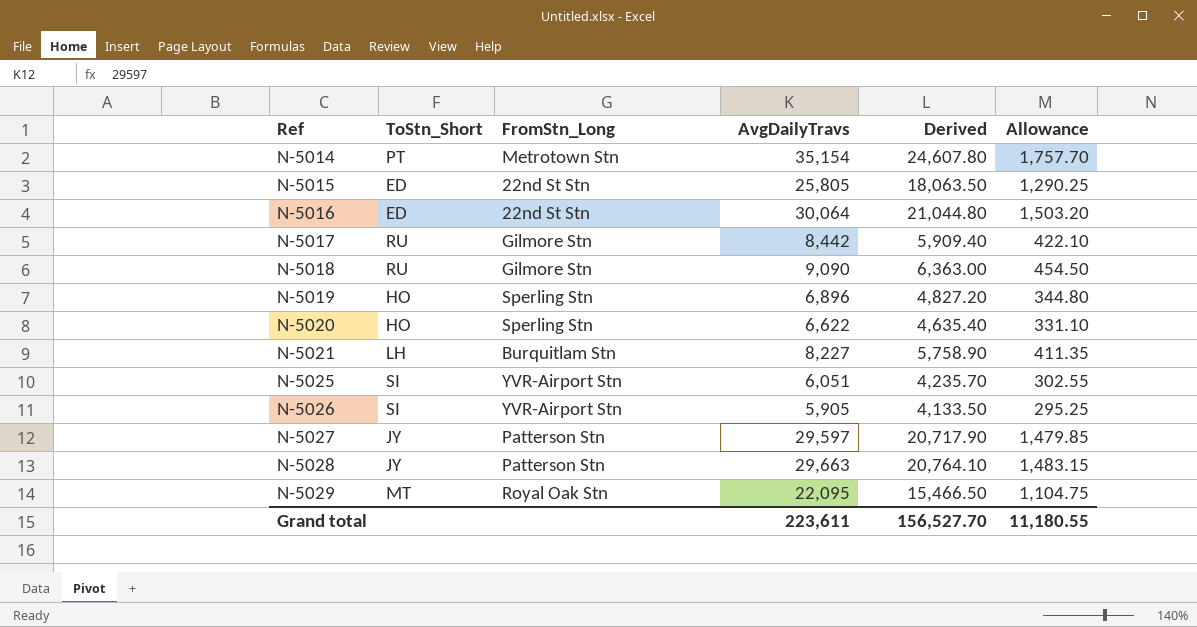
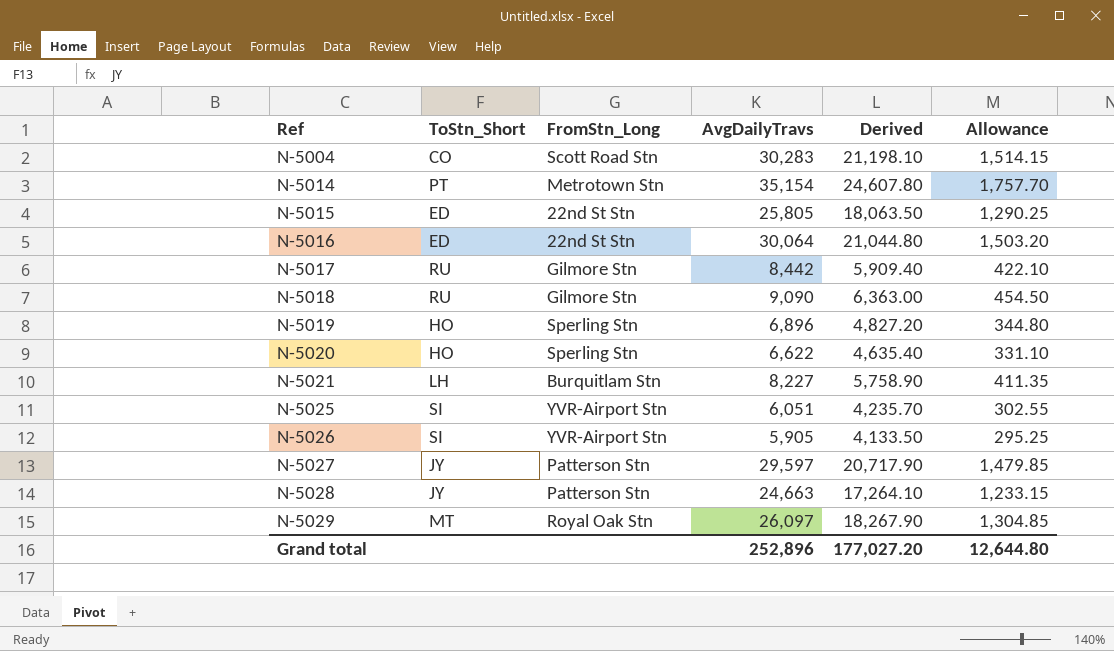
row N-5004: none -> CO | Scott Road Stn | 30,283 | 21,198.10 | 1,514.15
N-5028 | AvgDailyTravs: 29,663 -> 24,663
N-5028 | Derived: 20,764.10 -> 17,264.10
N-5028 | Allowance: 1,483.15 -> 1,233.15
N-5029 | AvgDailyTravs: 22,095 -> 26,097
N-5029 | Derived: 15,466.50 -> 18,267.90
N-5029 | Allowance: 1,104.75 -> 1,304.85
Grand total | AvgDailyTravs: 223,611 -> 252,896
Grand total | Derived: 156,527.70 -> 177,027.20
Grand total | Allowance: 11,180.55 -> 12,644.80

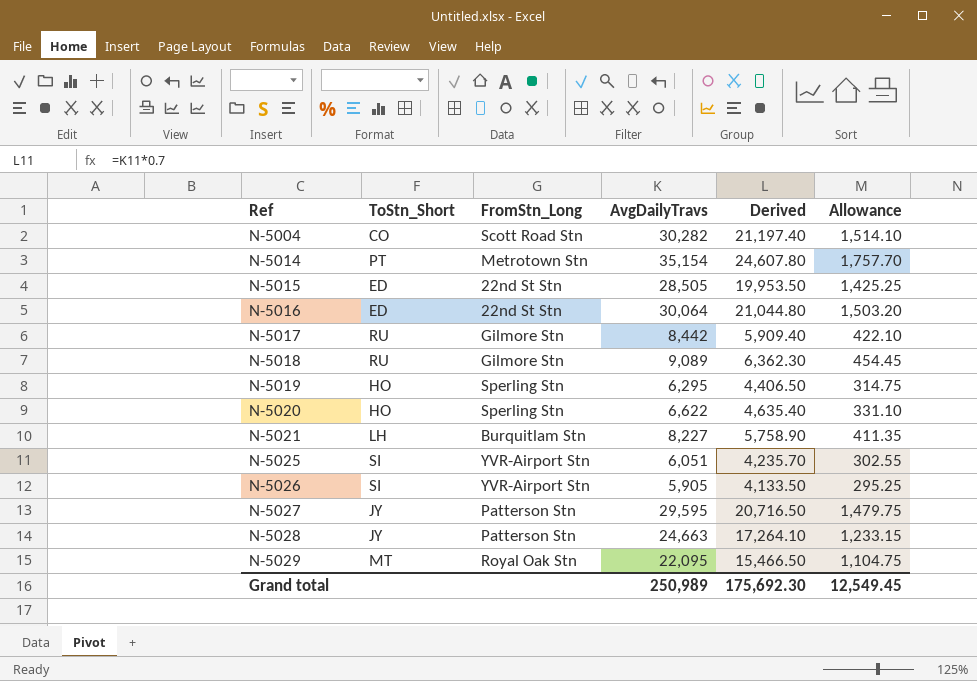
N-5004 | AvgDailyTravs: 30,283 -> 30,282
N-5004 | Derived: 21,198.10 -> 21,197.40
N-5004 | Allowance: 1,514.15 -> 1,514.10
N-5015 | AvgDailyTravs: 25,805 -> 28,505
N-5015 | Derived: 18,063.50 -> 19,953.50
N-5015 | Allowance: 1,290.25 -> 1,425.25
N-5018 | AvgDailyTravs: 9,090 -> 9,089
N-5018 | Derived: 6,363.00 -> 6,362.30
N-5018 | Allowance: 454.50 -> 454.45
N-5019 | AvgDailyTravs: 6,896 -> 6,295
N-5019 | Derived: 4,827.20 -> 4,406.50
N-5019 | Allowance: 344.80 -> 314.75
N-5027 | AvgDailyTravs: 29,597 -> 29,595
N-5027 | Derived: 20,717.90 -> 20,716.50
N-5027 | Allowance: 1,479.85 -> 1,479.75
N-5029 | AvgDailyTravs: 26,097 -> 22,095
N-5029 | Derived: 18,267.90 -> 15,466.50
N-5029 | Allowance: 1,304.85 -> 1,104.75
Grand total | AvgDailyTravs: 252,896 -> 250,989
Grand total | Derived: 177,027.20 -> 175,692.30
Grand total | Allowance: 12,644.80 -> 12,549.45

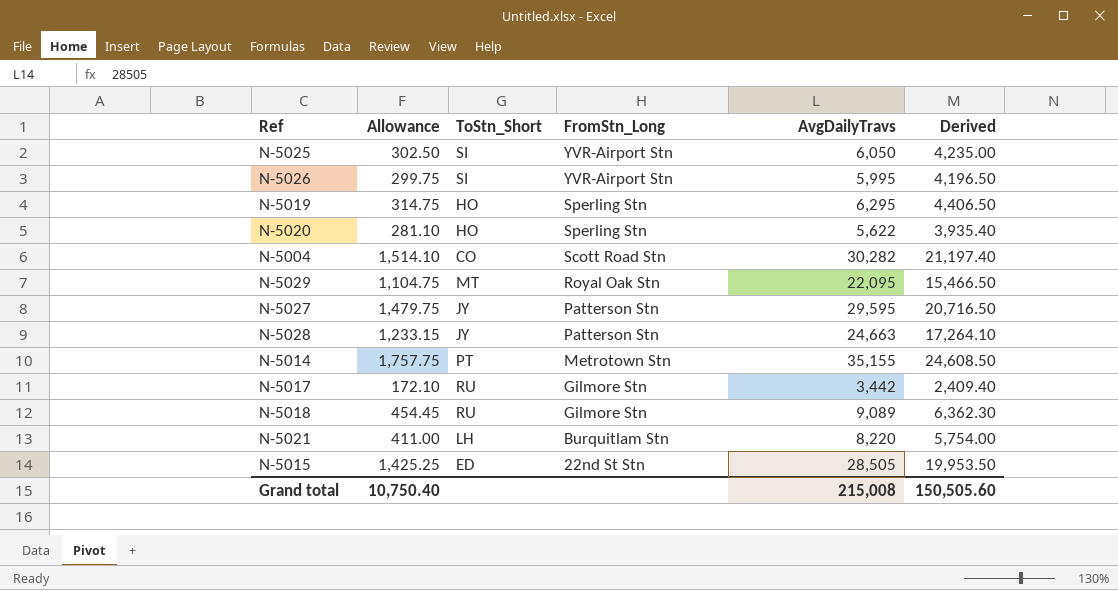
row order: Ref ascending -> FromStn_Long descending
column Allowance | position: 6 -> 2
row N-5016: ED | 22nd St Stn | 30,064 | 21,044.80 | 1,503.20 -> none
N-5025 | Allowance: 302.55 -> 302.50
N-5025 | AvgDailyTravs: 6,051 -> 6,050
N-5025 | Derived: 4,235.70 -> 4,235.00
N-5026 | Allowance: 295.25 -> 299.75
N-5026 | AvgDailyTravs: 5,905 -> 5,995
N-5026 | Derived: 4,133.50 -> 4,196.50
N-5020 | Allowance: 331.10 -> 281.10
N-5020 | AvgDailyTravs: 6,622 -> 5,622
N-5020 | Derived: 4,635.40 -> 3,935.40
N-5014 | Allowance: 1,757.70 -> 1,757.75
N-5014 | AvgDailyTravs: 35,154 -> 35,155
N-5014 | Derived: 24,607.80 -> 24,608.50
N-5017 | Allowance: 422.10 -> 172.10
N-5017 | AvgDailyTravs: 8,442 -> 3,442
N-5017 | Derived: 5,909.40 -> 2,409.40
N-5021 | Allowance: 411.35 -> 411.00
N-5021 | AvgDailyTravs: 8,227 -> 8,220
N-5021 | Derived: 5,758.90 -> 5,754.00
Grand total | Allowance: 12,549.45 -> 10,750.40
Grand total | AvgDailyTravs: 250,989 -> 215,008
Grand total | Derived: 175,692.30 -> 150,505.60

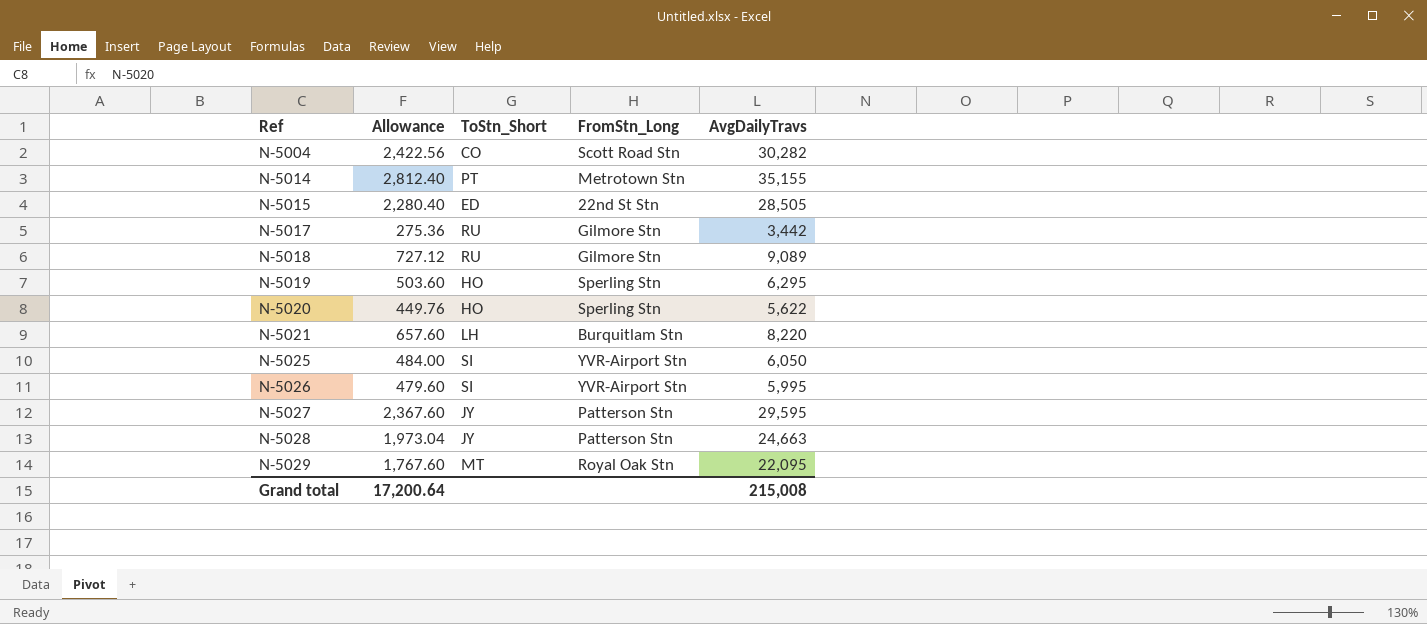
row order: FromStn_Long descending -> Ref ascending
column Derived | formula: [AvgDailyTravs] * 0.7 -> none
column Allowance | formula: [AvgDailyTravs] * 0.05 -> [AvgDailyTravs] * 0.08
Grand total | Allowance: 10,750.40 -> 17,200.64

